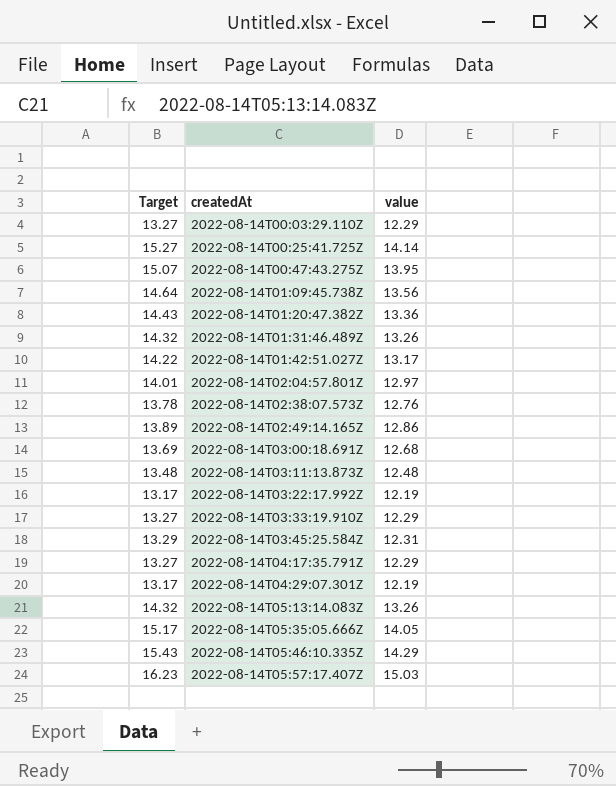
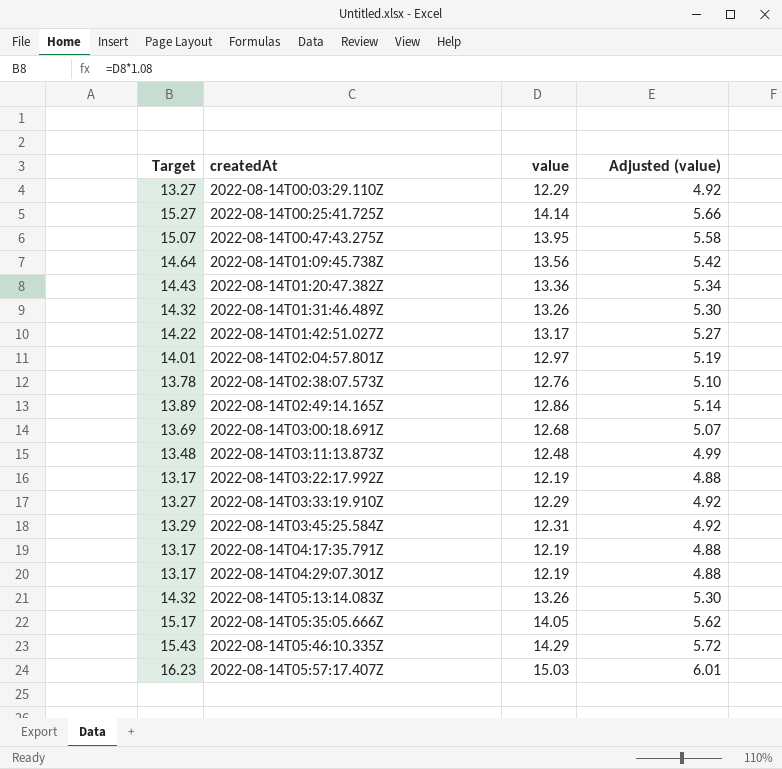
column Adjusted (value) | formula: none -> [value] * 0.4
2022-08-14T04:17:35.791Z | Target: 13.27 -> 13.17
2022-08-14T04:17:35.791Z | value: 12.29 -> 12.19

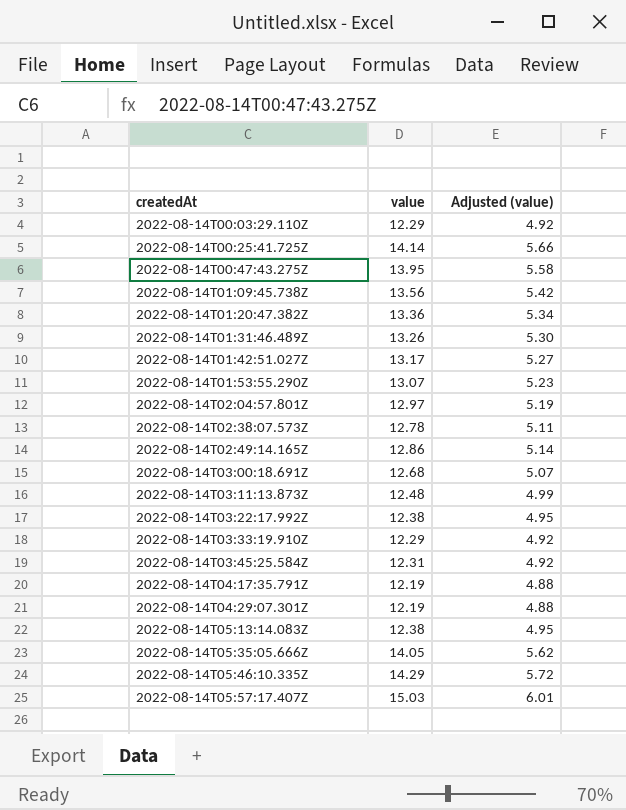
column Target | formula: [value] * 1.08 -> none
row 2022-08-14T01:53:55.290Z: none -> 13.07 | 5.23
2022-08-14T02:38:07.573Z | value: 12.76 -> 12.78
2022-08-14T02:38:07.573Z | Adjusted (value): 5.10 -> 5.11
2022-08-14T03:22:17.992Z | value: 12.19 -> 12.38
2022-08-14T03:22:17.992Z | Adjusted (value): 4.88 -> 4.95
2022-08-14T05:13:14.083Z | value: 13.26 -> 12.38
2022-08-14T05:13:14.083Z | Adjusted (value): 5.30 -> 4.95

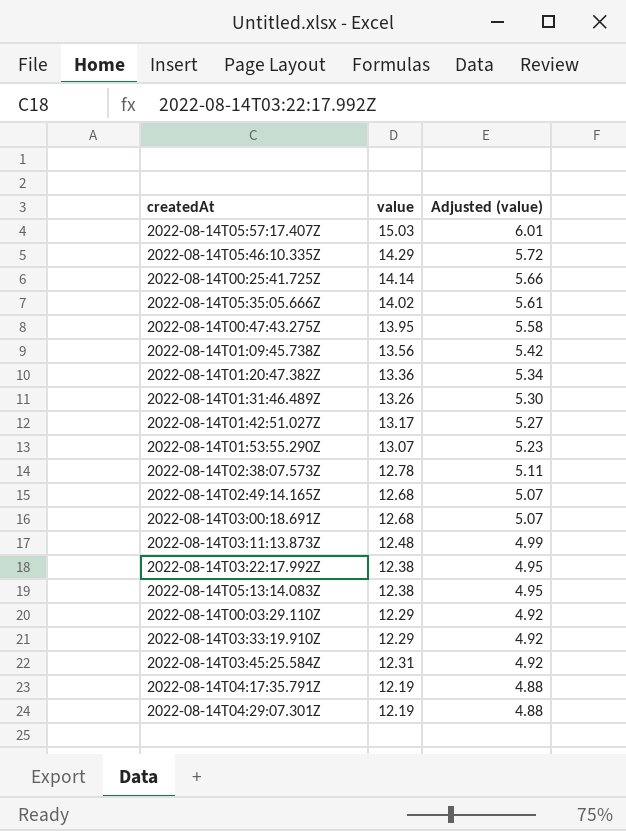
row order: createdAt ascending -> Adjusted (value) descending
row 2022-08-14T02:04:57.801Z: 12.97 | 5.19 -> none
2022-08-14T05:35:05.666Z | value: 14.05 -> 14.02
2022-08-14T05:35:05.666Z | Adjusted (value): 5.62 -> 5.61
2022-08-14T02:49:14.165Z | value: 12.86 -> 12.68
2022-08-14T02:49:14.165Z | Adjusted (value): 5.14 -> 5.07

